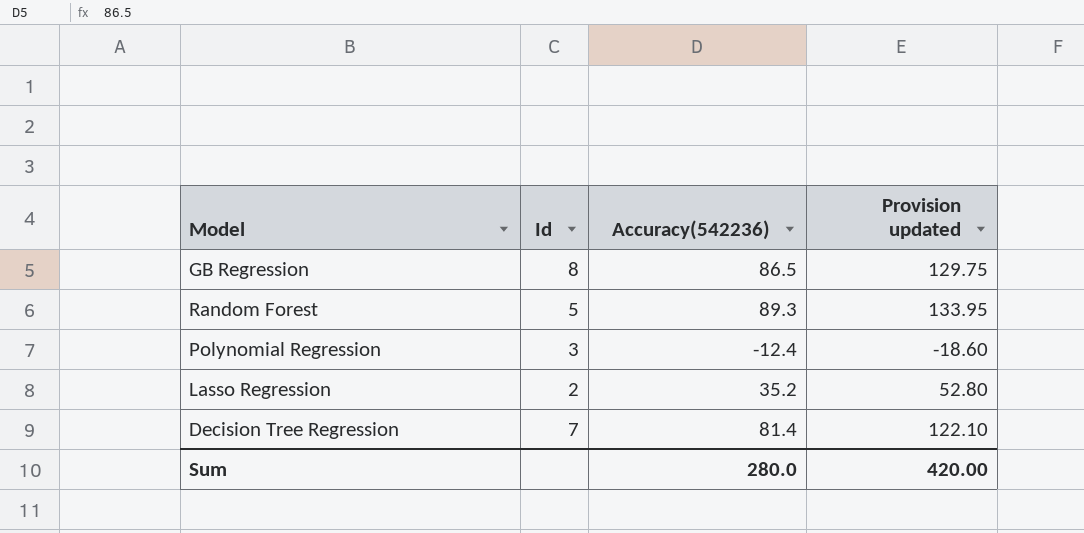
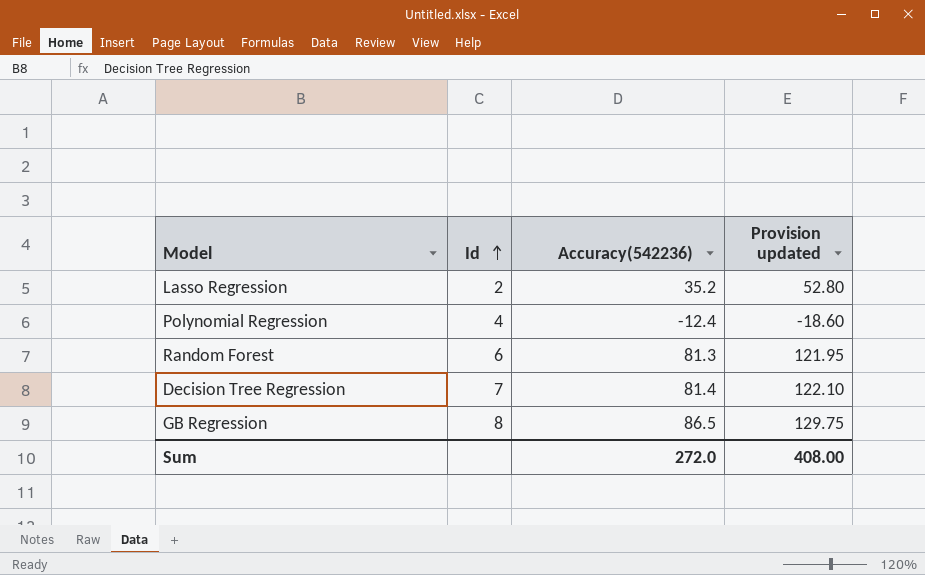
row order: none -> Id ascending
Polynomial Regression | Id: 3 -> 4
Random Forest | Id: 5 -> 6
Random Forest | Accuracy(542236): 89.3 -> 81.3
Random Forest | Provision updated: 133.95 -> 121.95
Sum | Accuracy(542236): 280.0 -> 272.0
Sum | Provision updated: 420.00 -> 408.00

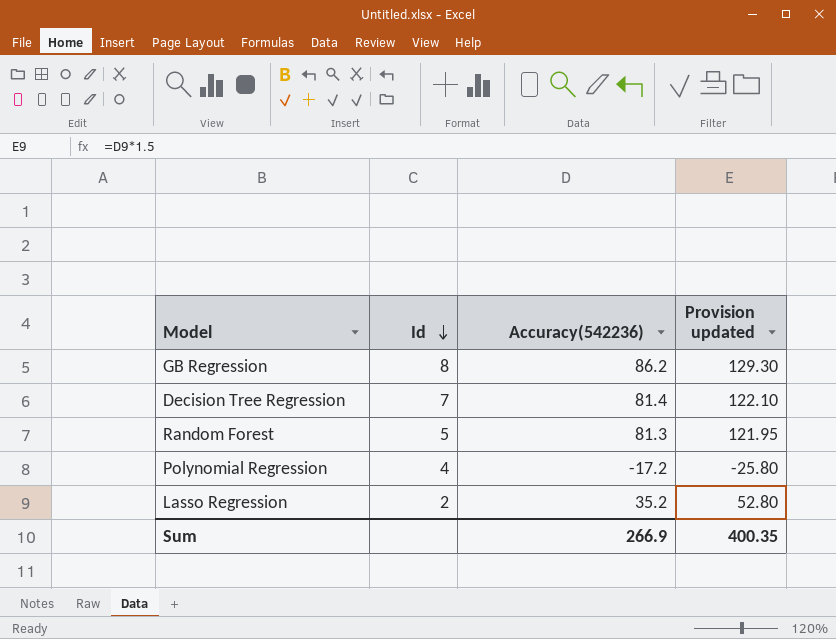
row order: Id ascending -> Id descending
GB Regression | Accuracy(542236): 86.5 -> 86.2
GB Regression | Provision updated: 129.75 -> 129.30
Random Forest | Id: 6 -> 5
Polynomial Regression | Accuracy(542236): -12.4 -> -17.2
Polynomial Regression | Provision updated: -18.60 -> -25.80
Sum | Accuracy(542236): 272.0 -> 266.9
Sum | Provision updated: 408.00 -> 400.35

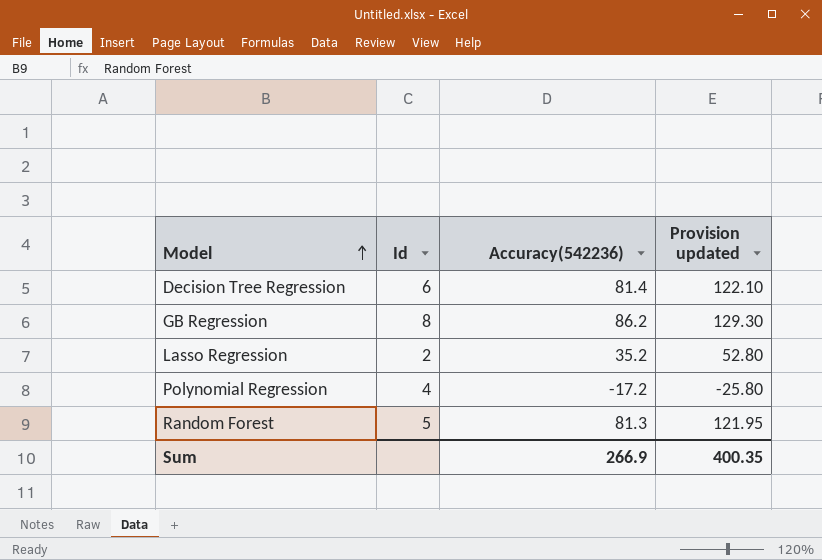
row order: Id descending -> Model ascending
Decision Tree Regression | Id: 7 -> 6

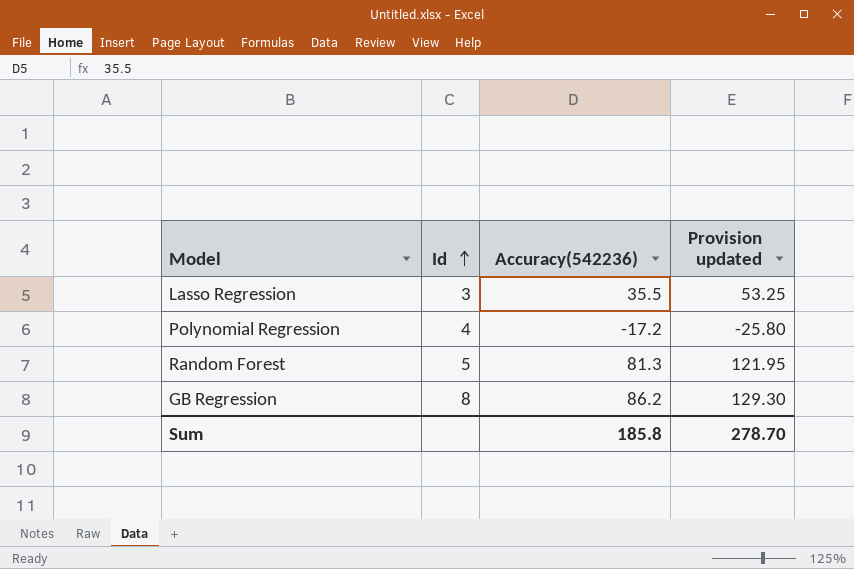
row order: Model ascending -> Id ascending
row Decision Tree Regression: 6 | 81.4 | 122.10 -> none
Lasso Regression | Id: 2 -> 3
Lasso Regression | Accuracy(542236): 35.2 -> 35.5
Lasso Regression | Provision updated: 52.80 -> 53.25
Sum | Accuracy(542236): 266.9 -> 185.8
Sum | Provision updated: 400.35 -> 278.70

